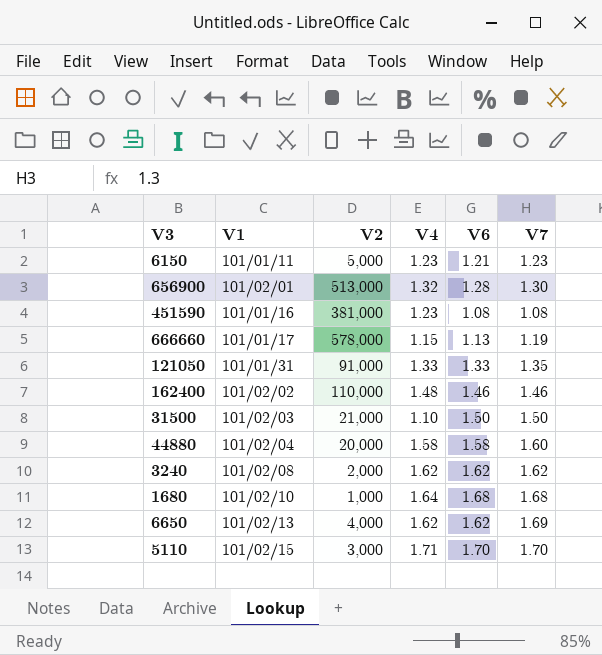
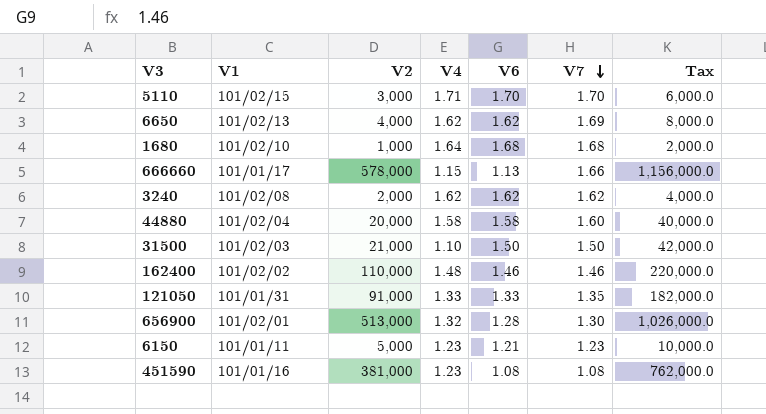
row order: none -> V7 descending
column Tax | formula: none -> [V2] * 2
666660 | V7: 1.19 -> 1.66

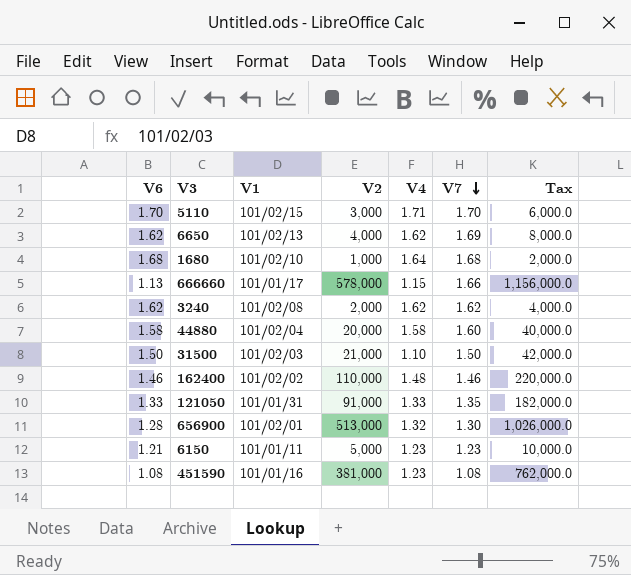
column V6 | position: 5 -> 1

